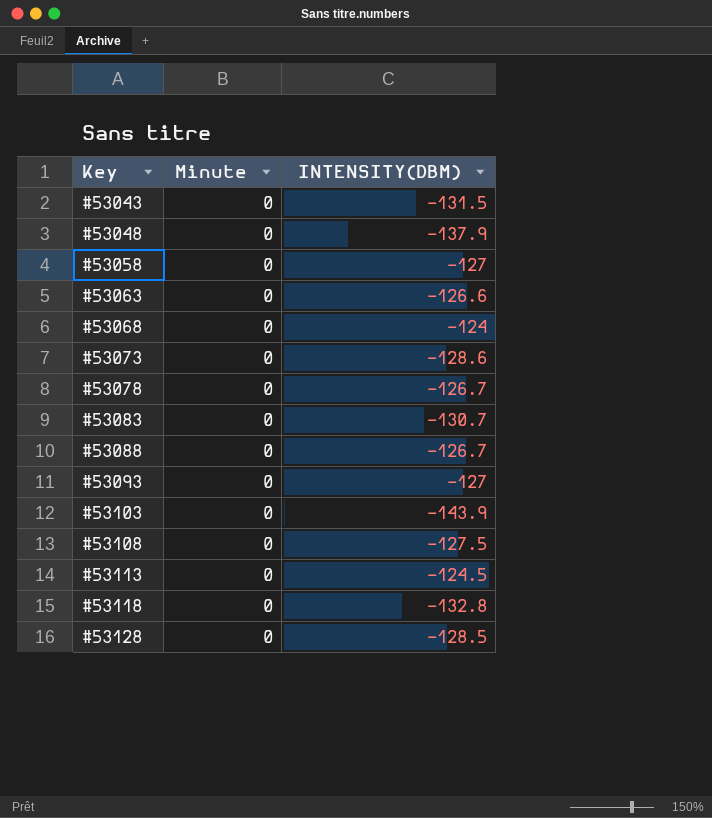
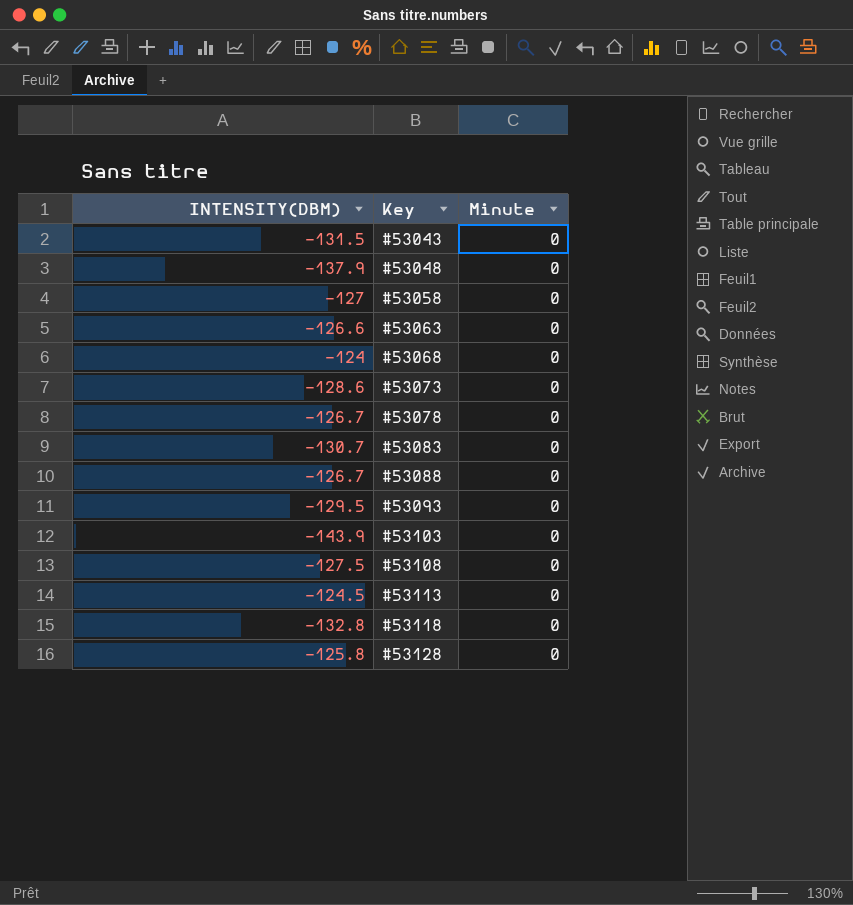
column INTENSITY(DBM) | position: 3 -> 1
#53093 | INTENSITY(DBM): -127 -> -129.5
#53128 | INTENSITY(DBM): -128.5 -> -125.8

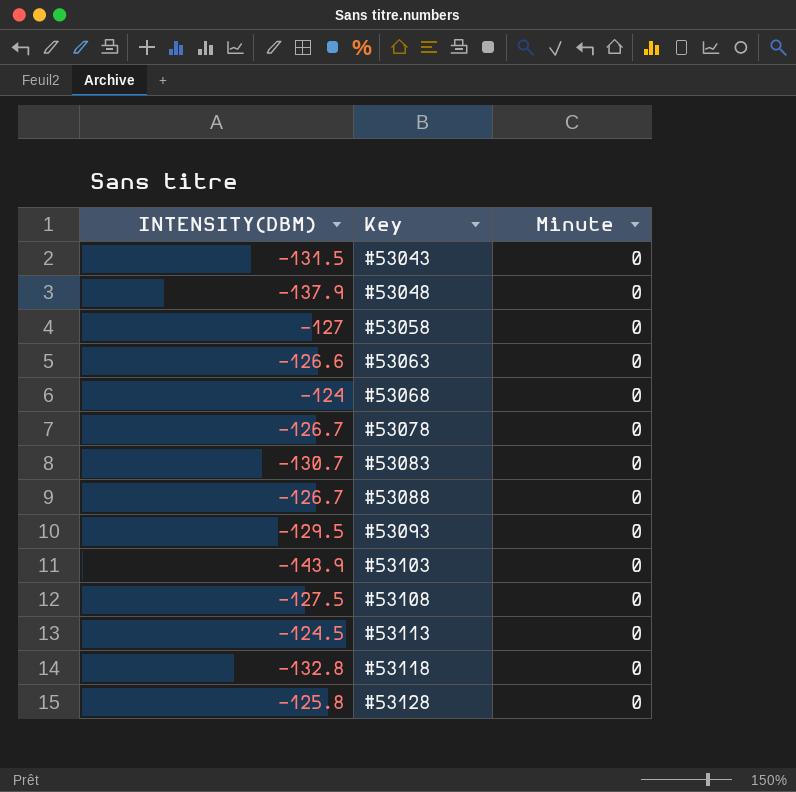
row #53073: -128.6 | 0 -> none

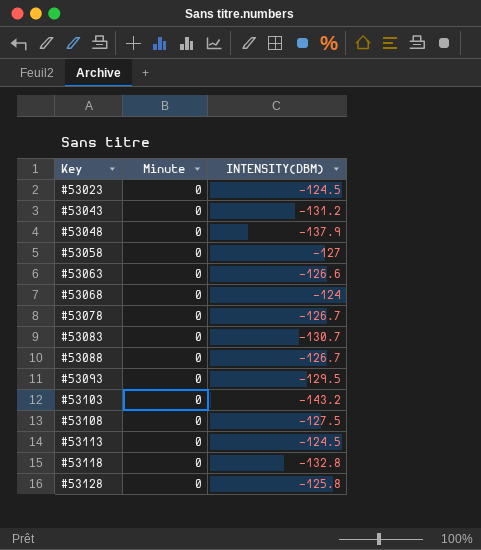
column INTENSITY(DBM) | position: 1 -> 3
row #53023: none -> 0 | -124.5
#53043 | INTENSITY(DBM): -131.5 -> -131.2
#53103 | INTENSITY(DBM): -143.9 -> -143.2

